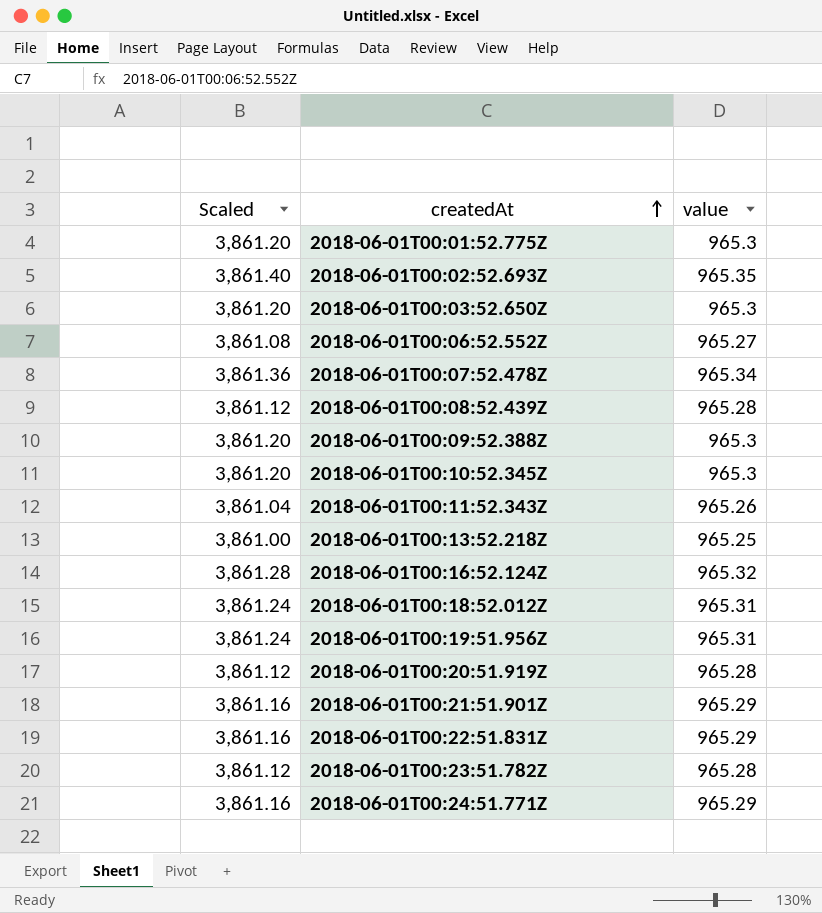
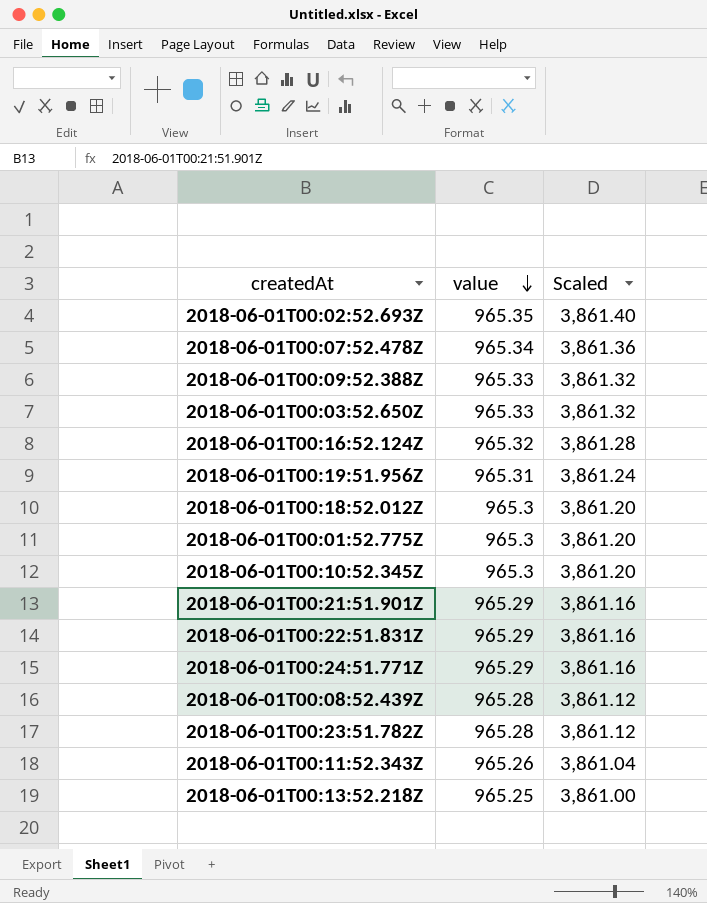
row order: createdAt ascending -> value descending
column Scaled | position: 1 -> 3
row 2018-06-01T00:06:52.552Z: 3,861.08 | 965.27 -> none
row 2018-06-01T00:20:51.919Z: 3,861.12 | 965.28 -> none
2018-06-01T00:09:52.388Z | value: 965.3 -> 965.33
2018-06-01T00:09:52.388Z | Scaled: 3,861.20 -> 3,861.32
2018-06-01T00:03:52.650Z | value: 965.3 -> 965.33
2018-06-01T00:03:52.650Z | Scaled: 3,861.20 -> 3,861.32
2018-06-01T00:18:52.012Z | value: 965.31 -> 965.3
2018-06-01T00:18:52.012Z | Scaled: 3,861.24 -> 3,861.20

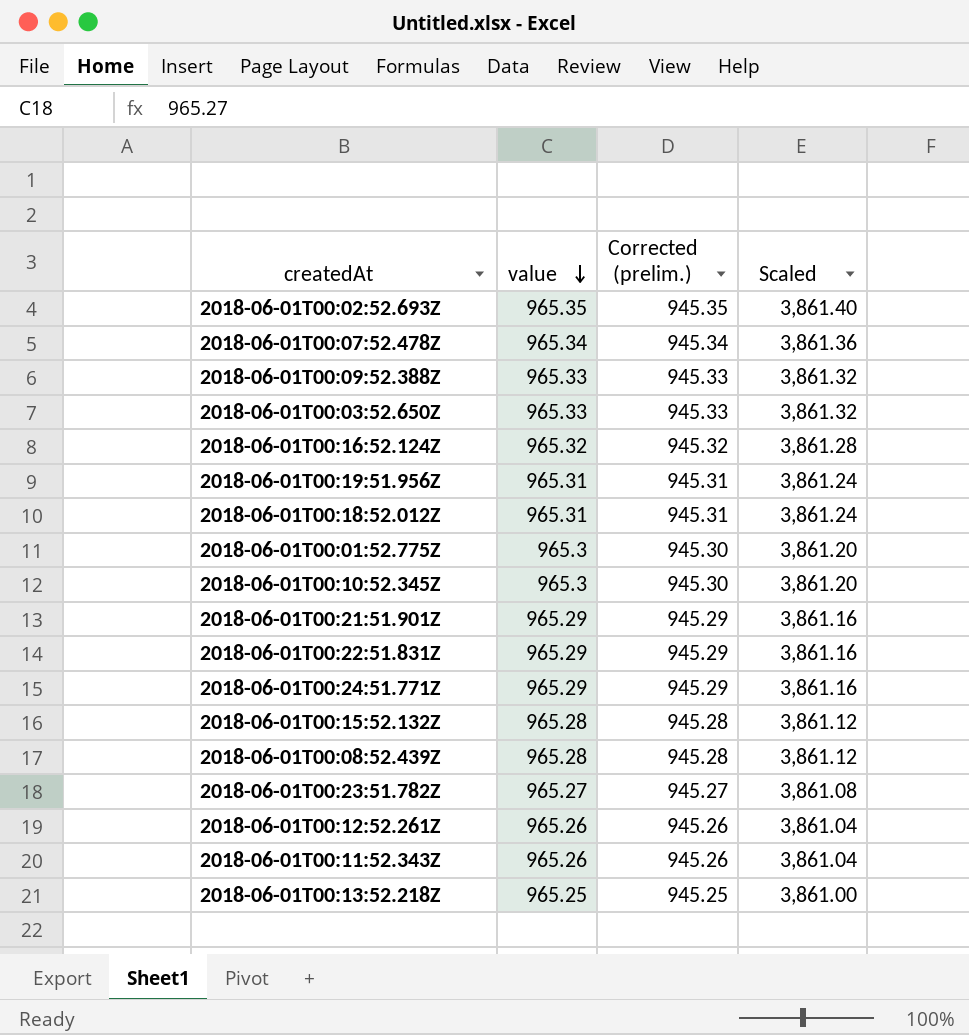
column Corrected (prelim.) | formula: none -> [value] - 20
2018-06-01T00:18:52.012Z | value: 965.3 -> 965.31
2018-06-01T00:18:52.012Z | Scaled: 3,861.20 -> 3,861.24
row 2018-06-01T00:15:52.132Z: none -> 965.28 | 945.28 | 3,861.12
2018-06-01T00:23:51.782Z | value: 965.28 -> 965.27
2018-06-01T00:23:51.782Z | Scaled: 3,861.12 -> 3,861.08
row 2018-06-01T00:12:52.261Z: none -> 965.26 | 945.26 | 3,861.04

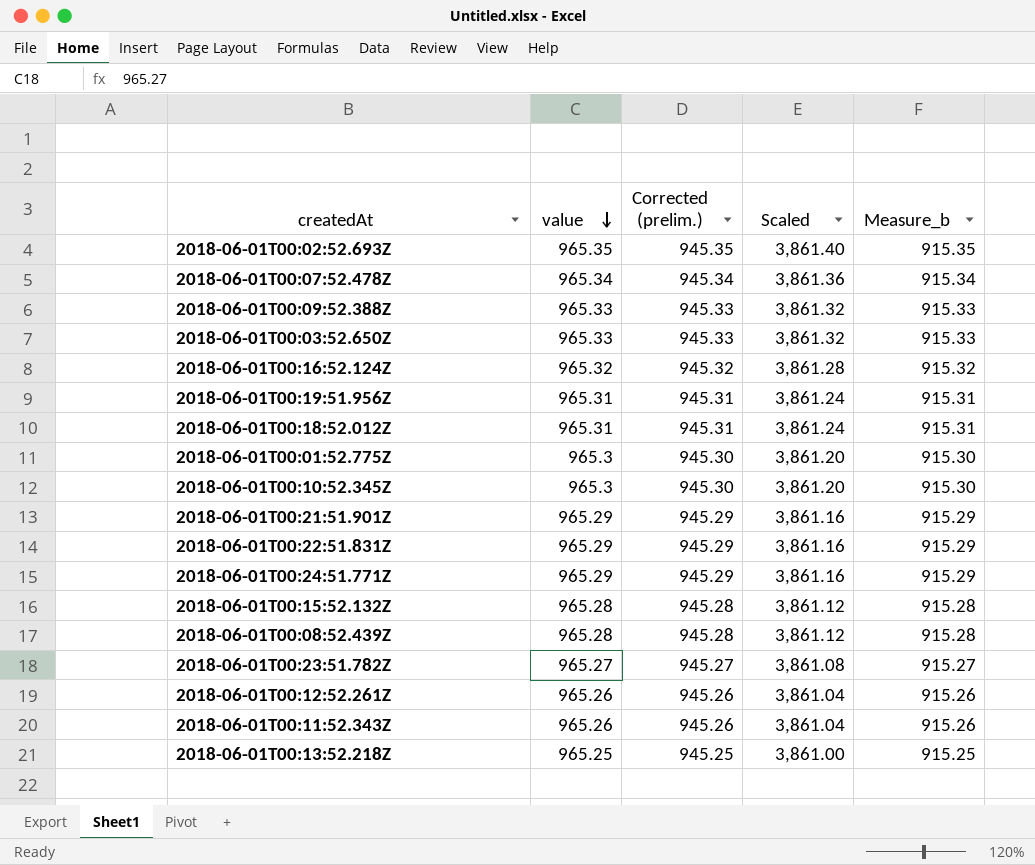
column Measure_b | formula: none -> [value] - 50

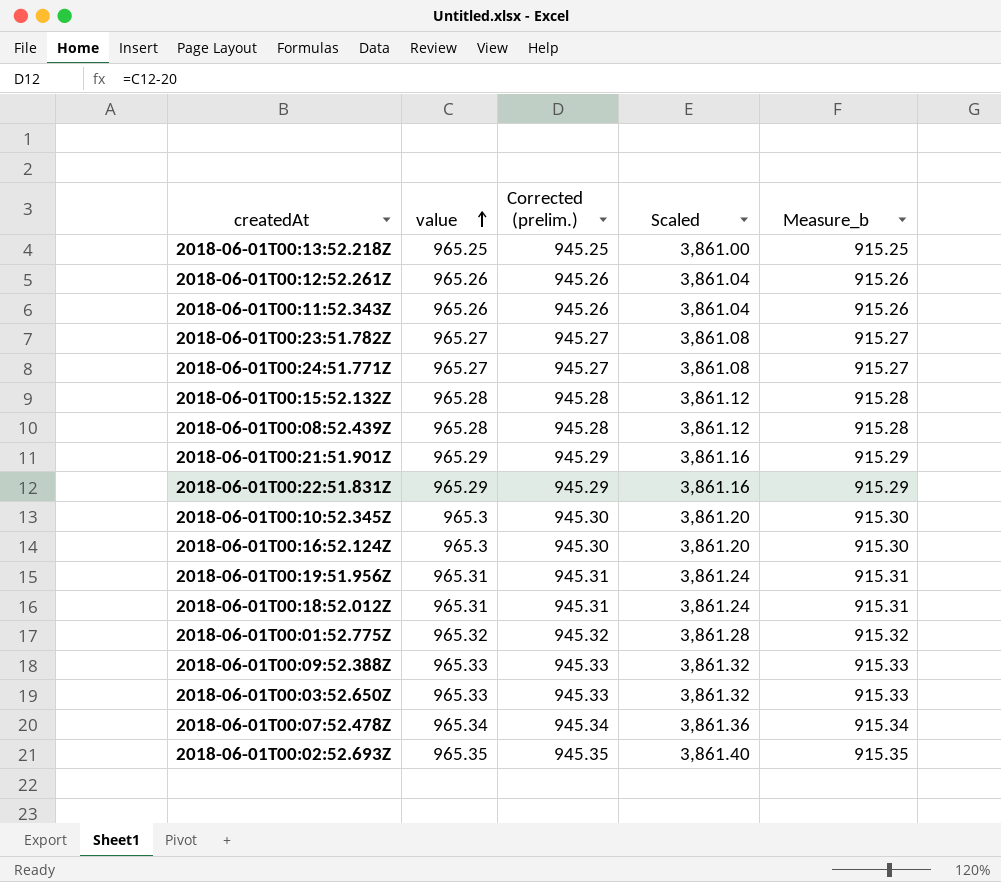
row order: value descending -> value ascending
2018-06-01T00:24:51.771Z | value: 965.29 -> 965.27
2018-06-01T00:24:51.771Z | Corrected (prelim.): 945.29 -> 945.27
2018-06-01T00:24:51.771Z | Scaled: 3,861.16 -> 3,861.08
2018-06-01T00:24:51.771Z | Measure_b: 915.29 -> 915.27
2018-06-01T00:16:52.124Z | value: 965.32 -> 965.3
2018-06-01T00:16:52.124Z | Corrected (prelim.): 945.32 -> 945.30
2018-06-01T00:16:52.124Z | Scaled: 3,861.28 -> 3,861.20
2018-06-01T00:16:52.124Z | Measure_b: 915.32 -> 915.30
2018-06-01T00:01:52.775Z | value: 965.3 -> 965.32
2018-06-01T00:01:52.775Z | Corrected (prelim.): 945.30 -> 945.32
2018-06-01T00:01:52.775Z | Scaled: 3,861.20 -> 3,861.28
2018-06-01T00:01:52.775Z | Measure_b: 915.30 -> 915.32

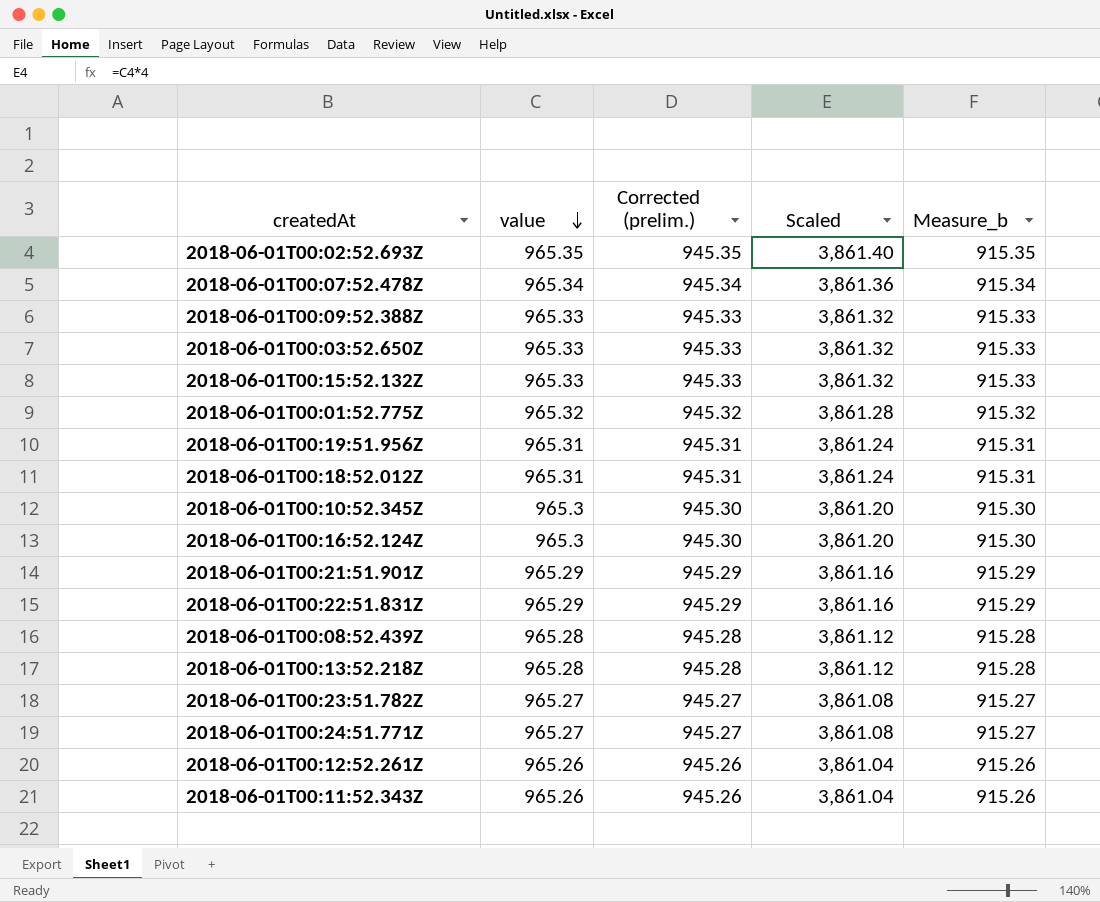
row order: value ascending -> value descending
2018-06-01T00:15:52.132Z | value: 965.28 -> 965.33
2018-06-01T00:15:52.132Z | Corrected (prelim.): 945.28 -> 945.33
2018-06-01T00:15:52.132Z | Scaled: 3,861.12 -> 3,861.32
2018-06-01T00:15:52.132Z | Measure_b: 915.28 -> 915.33
2018-06-01T00:13:52.218Z | value: 965.25 -> 965.28
2018-06-01T00:13:52.218Z | Corrected (prelim.): 945.25 -> 945.28
2018-06-01T00:13:52.218Z | Scaled: 3,861.00 -> 3,861.12
2018-06-01T00:13:52.218Z | Measure_b: 915.25 -> 915.28

